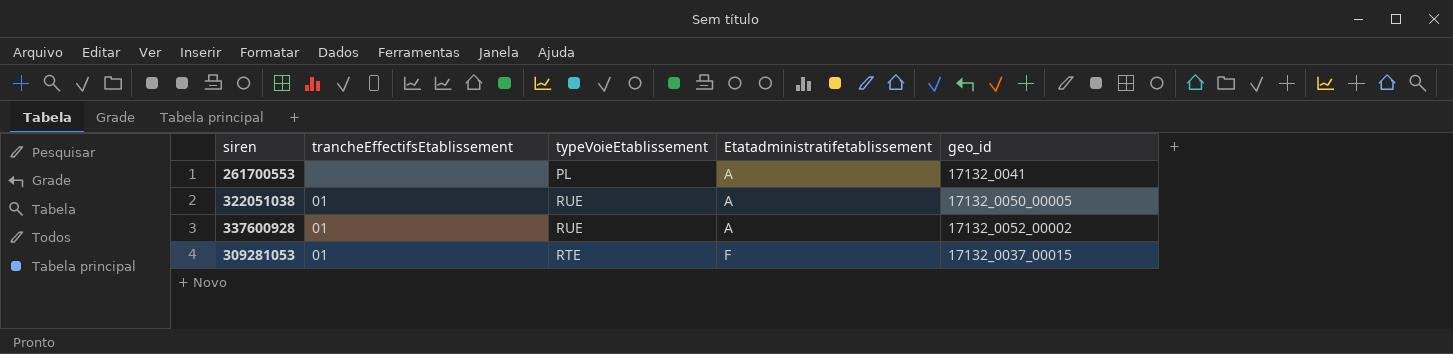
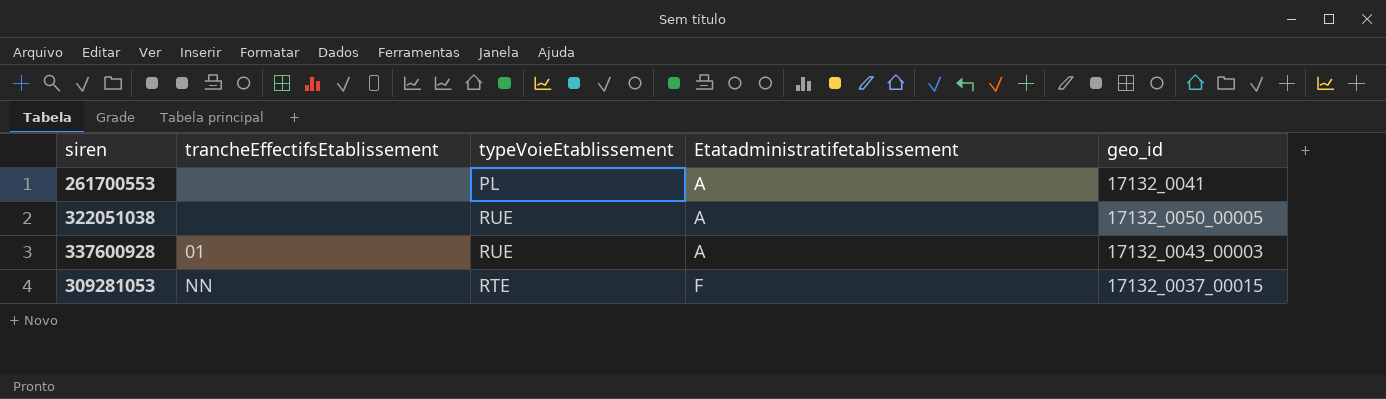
322051038 | trancheEffectifsEtablissement: 01 -> none
337600928 | geo_id: 17132_0052_00002 -> 17132_0043_00003
309281053 | trancheEffectifsEtablissement: 01 -> NN

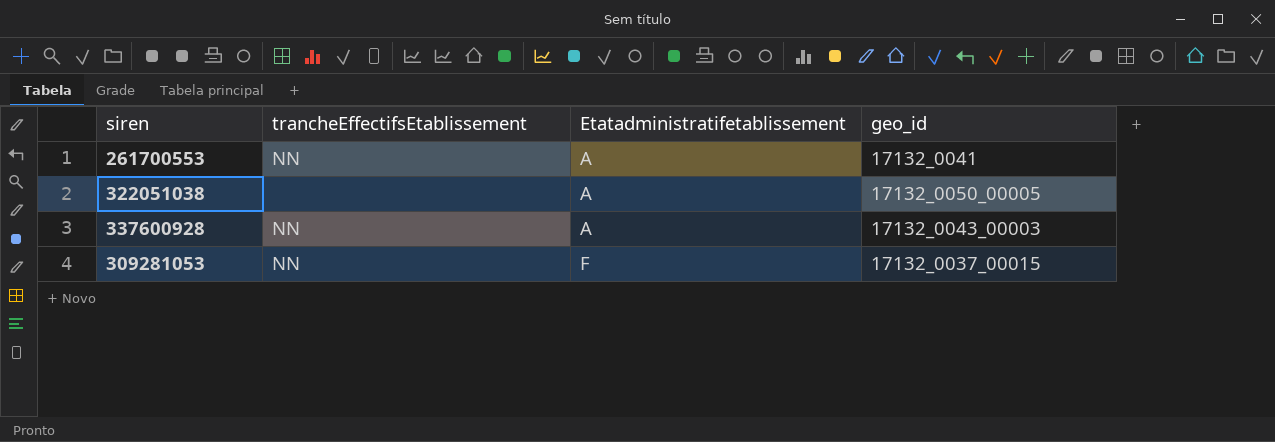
column typeVoieEtablissement | position: 3 -> none
261700553 | trancheEffectifsEtablissement: none -> NN
337600928 | trancheEffectifsEtablissement: 01 -> NN

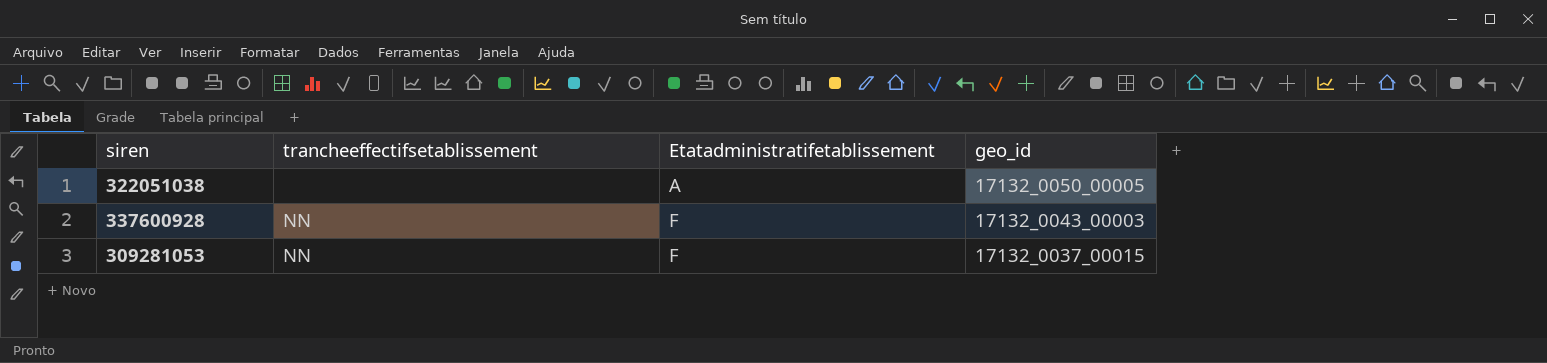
column name: trancheEffectifsEtablissement -> trancheeffectifsetablissement
row 261700553: NN | A | 17132_0041 -> none
337600928 | Etatadministratifetablissement: A -> F

